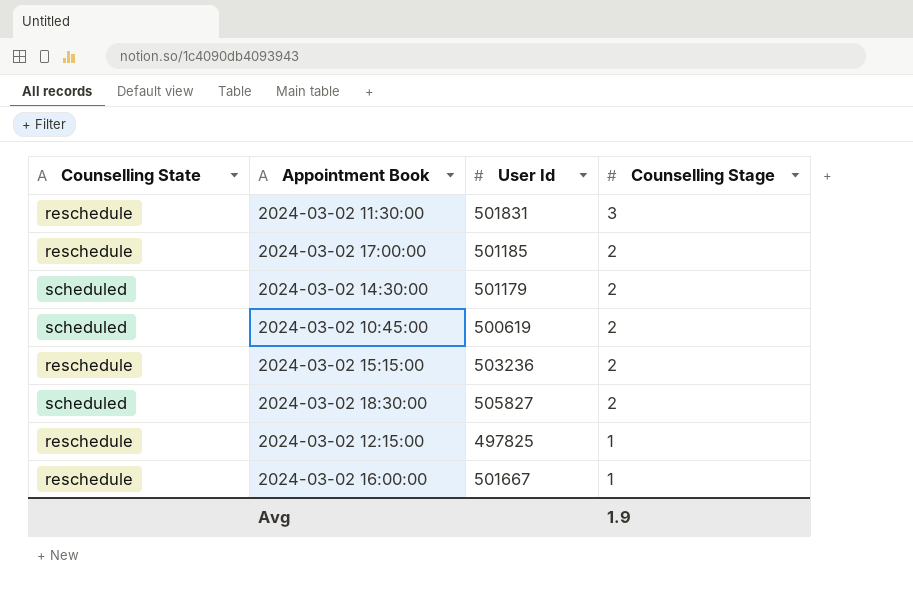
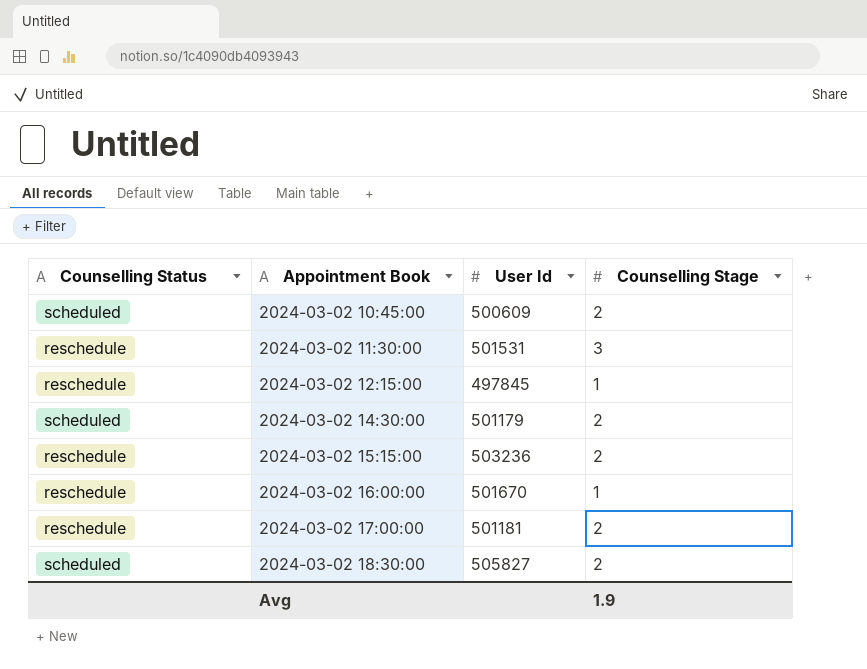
row order: Counselling Stage descending -> Appointment Book ascending
column name: Counselling State -> Counselling Status
2024-03-02 10:45:00 | User Id: 500619 -> 500609
2024-03-02 11:30:00 | User Id: 501831 -> 501531
2024-03-02 12:15:00 | User Id: 497825 -> 497845
2024-03-02 16:00:00 | User Id: 501667 -> 501670
2024-03-02 17:00:00 | User Id: 501185 -> 501181

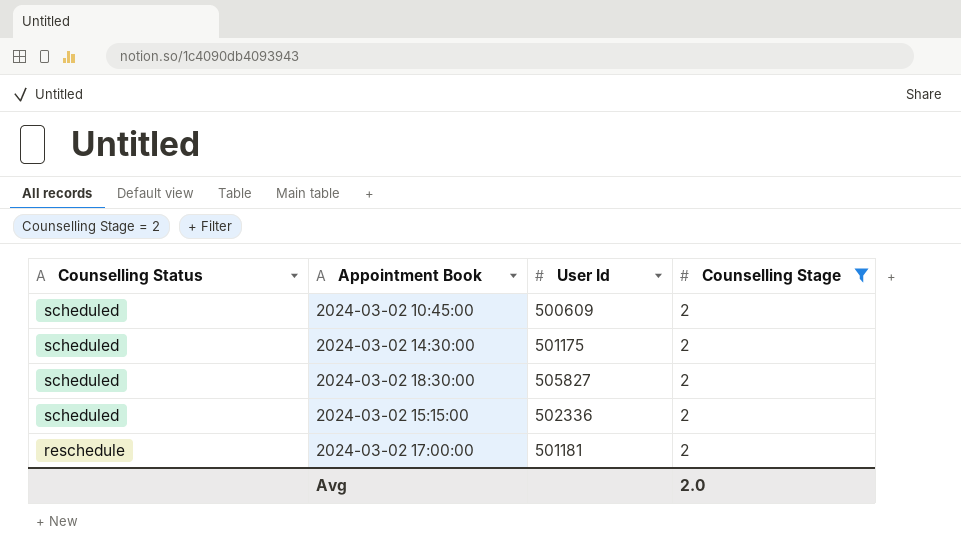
filter: none -> Counselling Stage = 2
row order: Appointment Book ascending -> Counselling Status descending
2024-03-02 14:30:00 | User Id: 501179 -> 501175
2024-03-02 15:15:00 | Counselling Status: reschedule -> scheduled
2024-03-02 15:15:00 | User Id: 503236 -> 502336
Avg | Counselling Stage: 1.9 -> 2.0

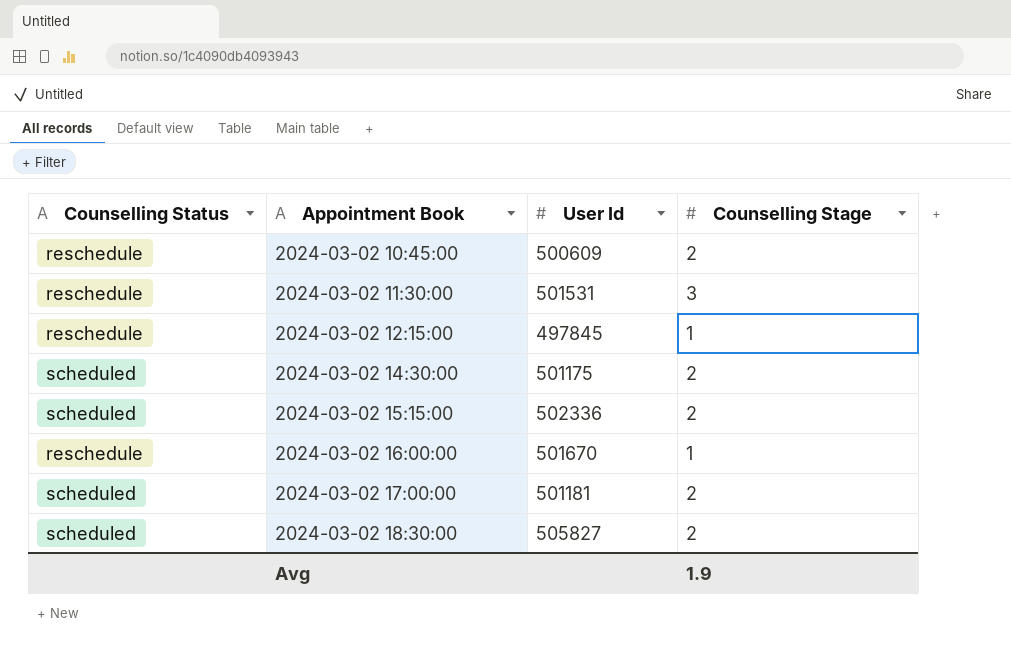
filter: Counselling Stage = 2 -> none
row order: Counselling Status descending -> Appointment Book ascending
2024-03-02 10:45:00 | Counselling Status: scheduled -> reschedule
2024-03-02 17:00:00 | Counselling Status: reschedule -> scheduled
Avg | Counselling Stage: 2.0 -> 1.9

